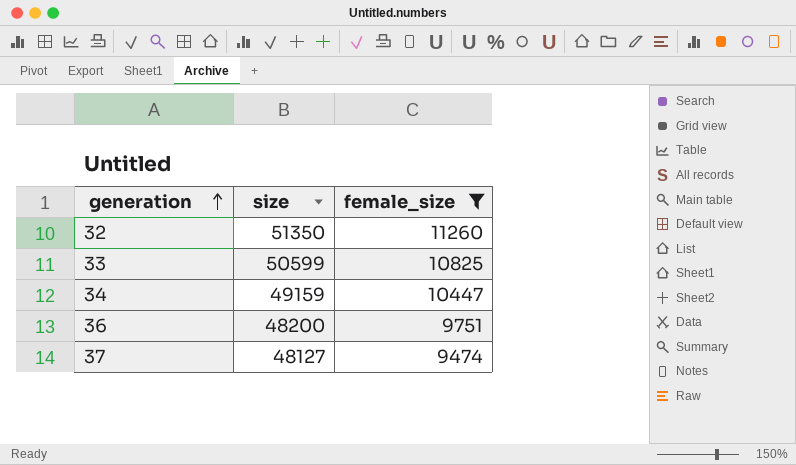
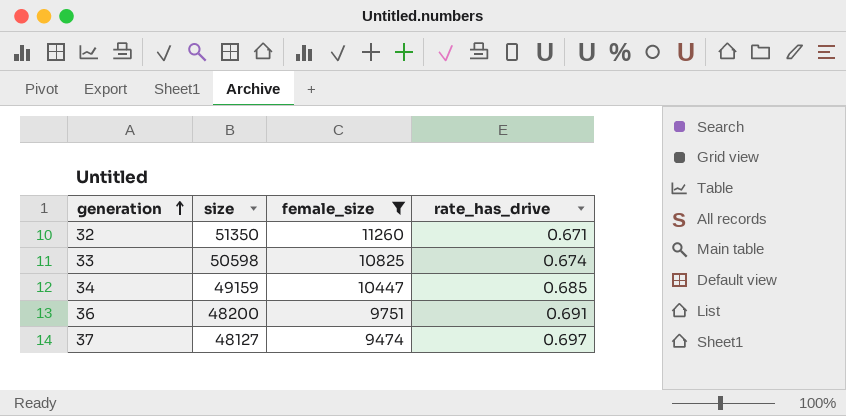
column rate_has_drive | position: none -> 4
33 | size: 50599 -> 50598

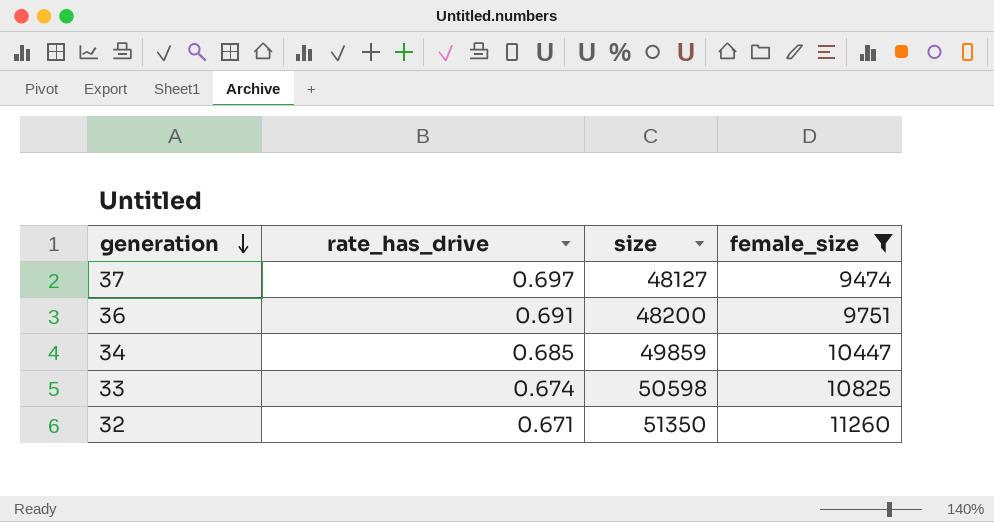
row order: generation ascending -> generation descending
column rate_has_drive | position: 4 -> 2
34 | size: 49159 -> 49859

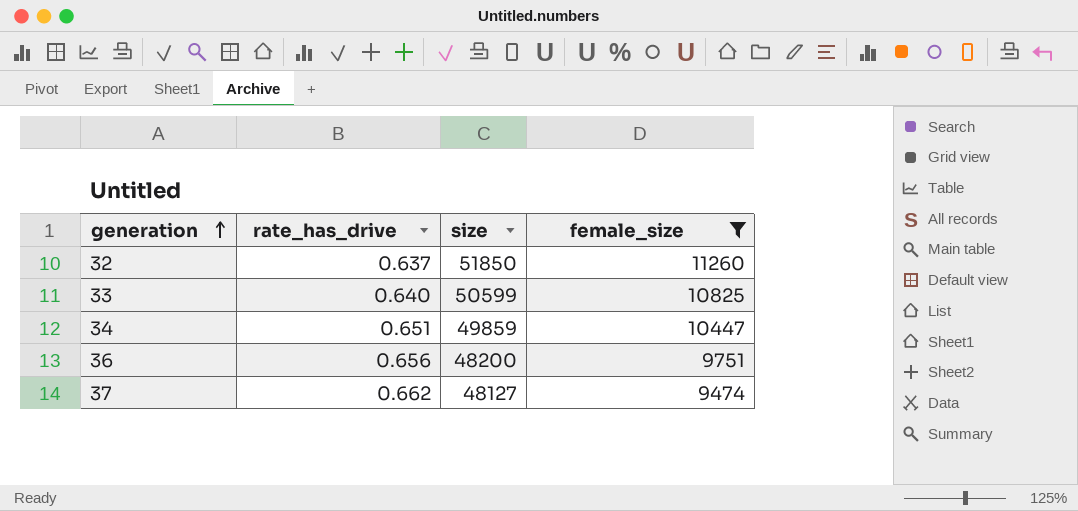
row order: generation descending -> generation ascending
32 | rate_has_drive: 0.671 -> 0.637
32 | size: 51350 -> 51850
33 | rate_has_drive: 0.674 -> 0.640
33 | size: 50598 -> 50599
34 | rate_has_drive: 0.685 -> 0.651
36 | rate_has_drive: 0.691 -> 0.656
37 | rate_has_drive: 0.697 -> 0.662

